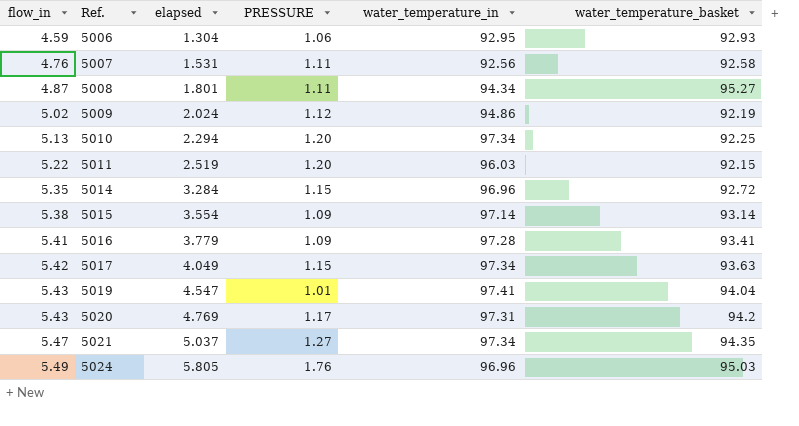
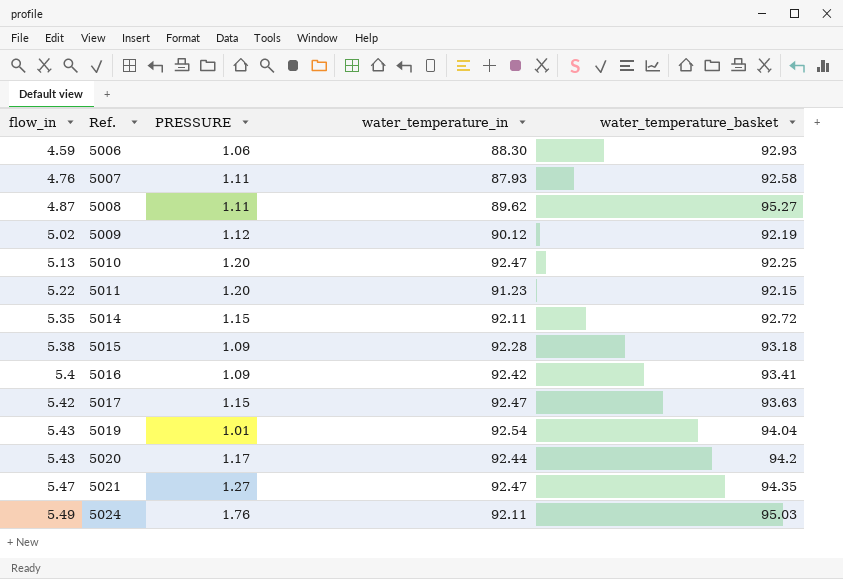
column elapsed | position: 3 -> none
5006 | water_temperature_in: 92.95 -> 88.30
5007 | water_temperature_in: 92.56 -> 87.93
5008 | water_temperature_in: 94.34 -> 89.62
5009 | water_temperature_in: 94.86 -> 90.12
5010 | water_temperature_in: 97.34 -> 92.47
5011 | water_temperature_in: 96.03 -> 91.23
5014 | water_temperature_in: 96.96 -> 92.11
5015 | water_temperature_in: 97.14 -> 92.28
5015 | water_temperature_basket: 93.14 -> 93.18
5016 | flow_in: 5.41 -> 5.4
5016 | water_temperature_in: 97.28 -> 92.42
5017 | water_temperature_in: 97.34 -> 92.47
5019 | water_temperature_in: 97.41 -> 92.54
5020 | water_temperature_in: 97.31 -> 92.44
5021 | water_temperature_in: 97.34 -> 92.47
5024 | water_temperature_in: 96.96 -> 92.11

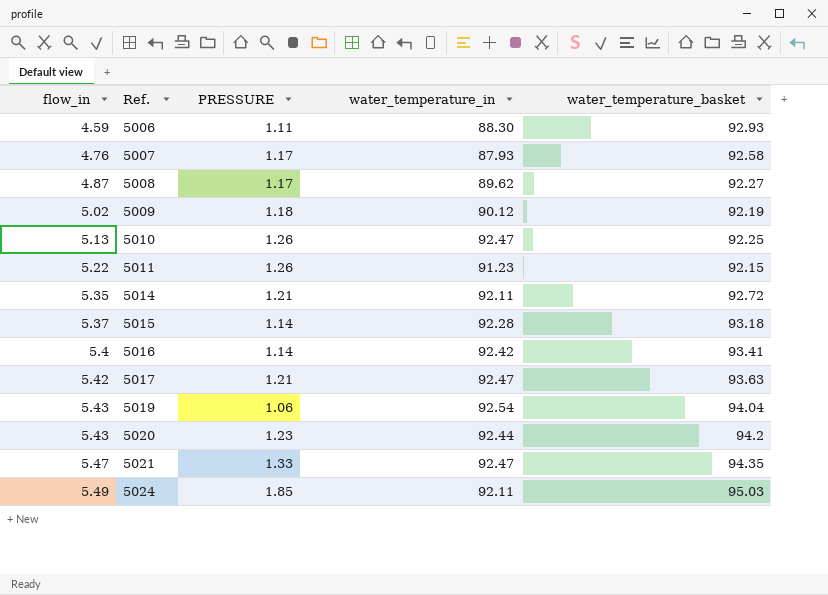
5006 | PRESSURE: 1.06 -> 1.11
5007 | PRESSURE: 1.11 -> 1.17
5008 | PRESSURE: 1.11 -> 1.17
5008 | water_temperature_basket: 95.27 -> 92.27
5009 | PRESSURE: 1.12 -> 1.18
5010 | PRESSURE: 1.20 -> 1.26
5011 | PRESSURE: 1.20 -> 1.26
5014 | PRESSURE: 1.15 -> 1.21
5015 | flow_in: 5.38 -> 5.37
5015 | PRESSURE: 1.09 -> 1.14
5016 | PRESSURE: 1.09 -> 1.14
5017 | PRESSURE: 1.15 -> 1.21
5019 | PRESSURE: 1.01 -> 1.06
5020 | PRESSURE: 1.17 -> 1.23
5021 | PRESSURE: 1.27 -> 1.33
5024 | PRESSURE: 1.76 -> 1.85

